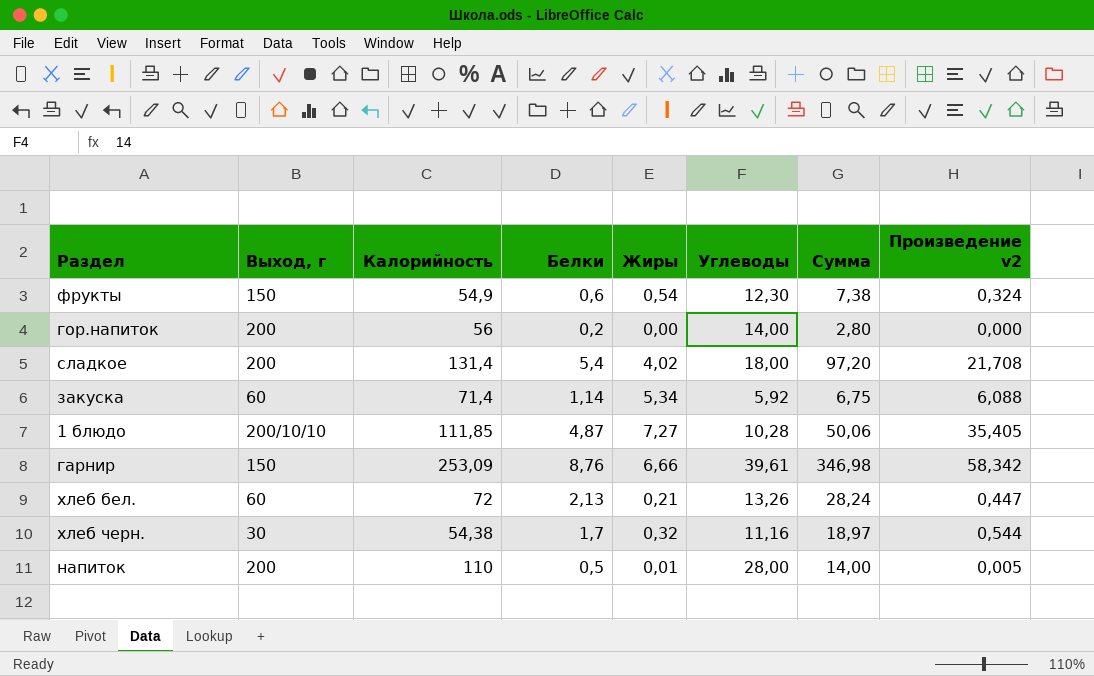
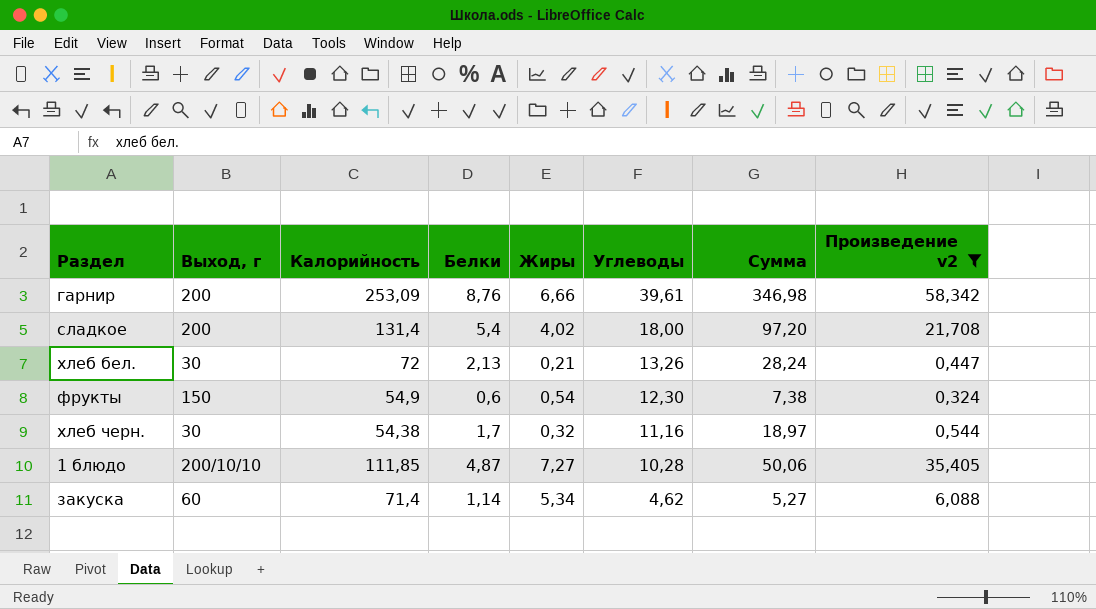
filter: none -> Произведение v2 >= 0,324
row order: none -> Углеводы descending
гарнир | Выход, г: 150 -> 200
хлеб бел. | Выход, г: 60 -> 30
закуска | Углеводы: 5,92 -> 4,62
закуска | Сумма: 6,75 -> 5,27

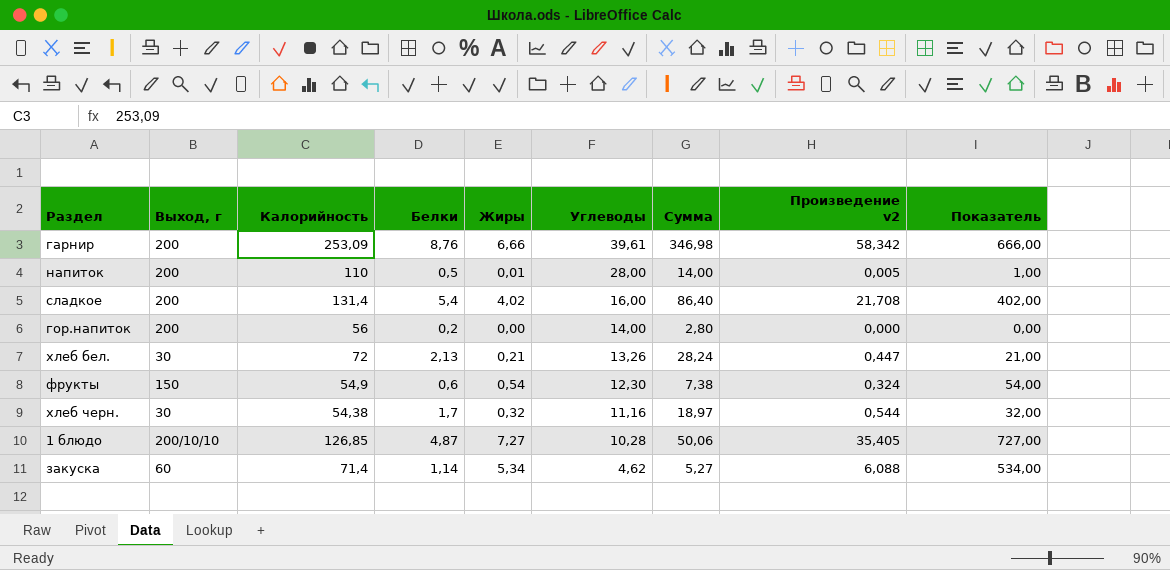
filter: Произведение v2 >= 0,324 -> none
column Показатель | formula: none -> [Жиры] * 100
сладкое | Углеводы: 18,00 -> 16,00
сладкое | Сумма: 97,20 -> 86,40
1 блюдо | Калорийность: 111,85 -> 126,85

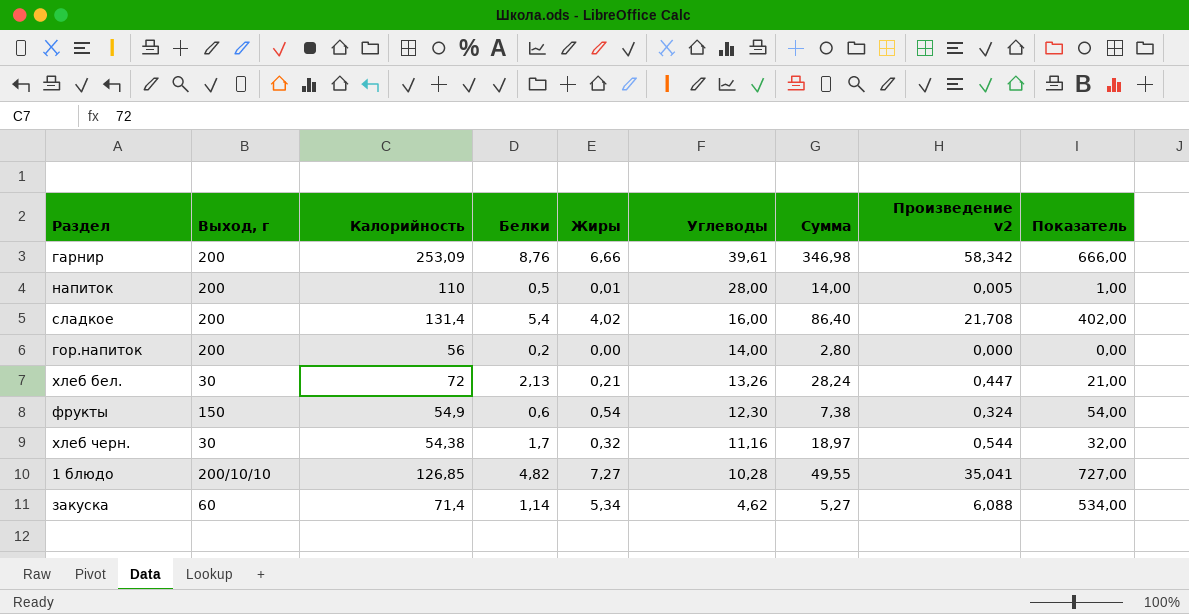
1 блюдо | Белки: 4,87 -> 4,82
1 блюдо | Сумма: 50,06 -> 49,55
1 блюдо | Произведение v2: 35,405 -> 35,041

